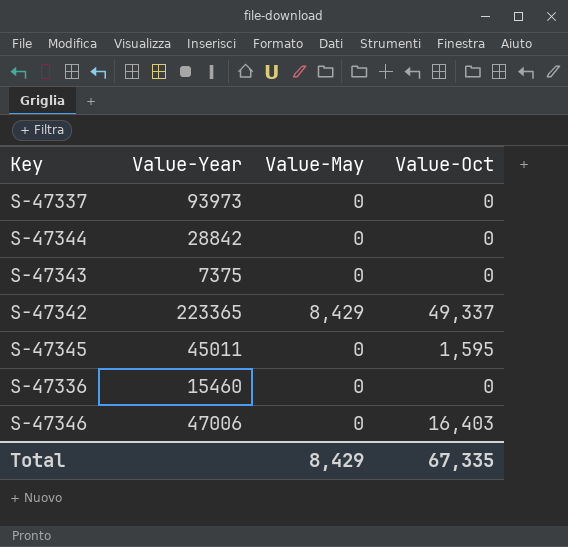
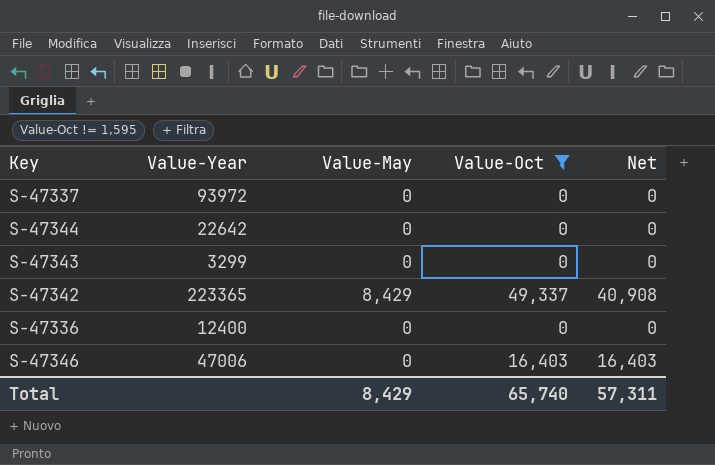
filter: none -> Value-Oct != 1,595
column Net | formula: none -> [Value-Oct] - [Value-May]
S-47337 | Value-Year: 93973 -> 93972
S-47344 | Value-Year: 28842 -> 22642
S-47343 | Value-Year: 7375 -> 3299
S-47336 | Value-Year: 15460 -> 12400
Total | Value-Oct: 67,335 -> 65,740

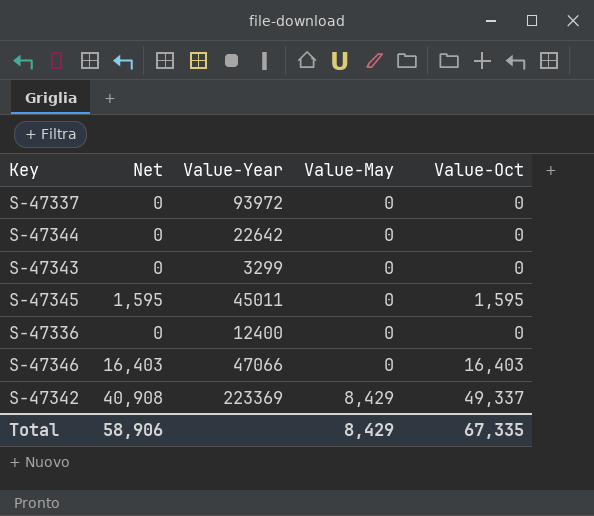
filter: Value-Oct != 1,595 -> none
row order: none -> Value-May ascending
column Net | position: 5 -> 2
S-47346 | Value-Year: 47006 -> 47066
S-47342 | Value-Year: 223365 -> 223369
Total | Net: 57,311 -> 58,906
Total | Value-Oct: 65,740 -> 67,335

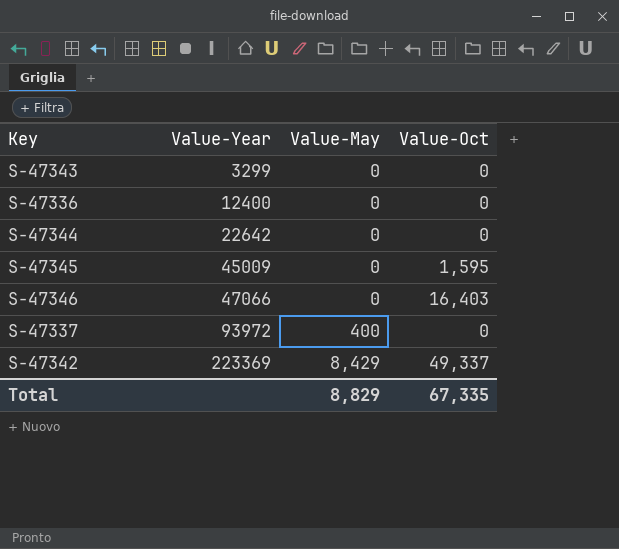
row order: Value-May ascending -> Value-Year ascending
column Net | formula: [Value-Oct] - [Value-May] -> none
S-47345 | Value-Year: 45011 -> 45009
S-47337 | Value-May: 0 -> 400
Total | Value-May: 8,429 -> 8,829

